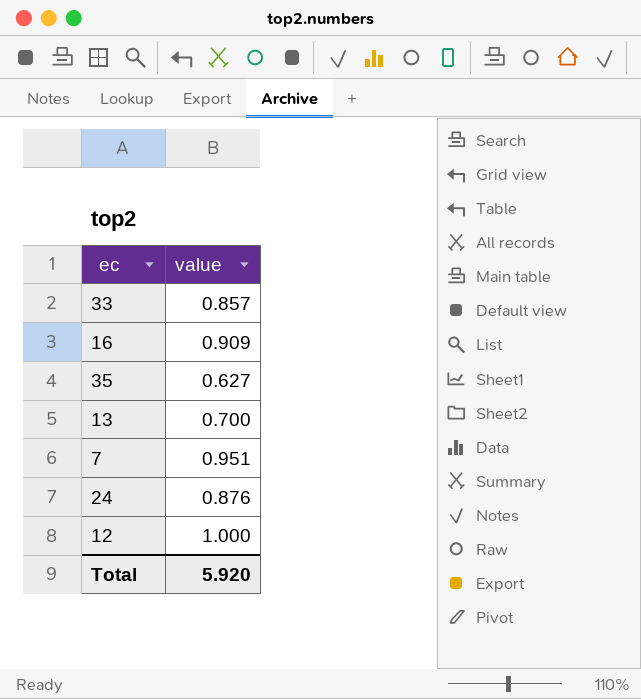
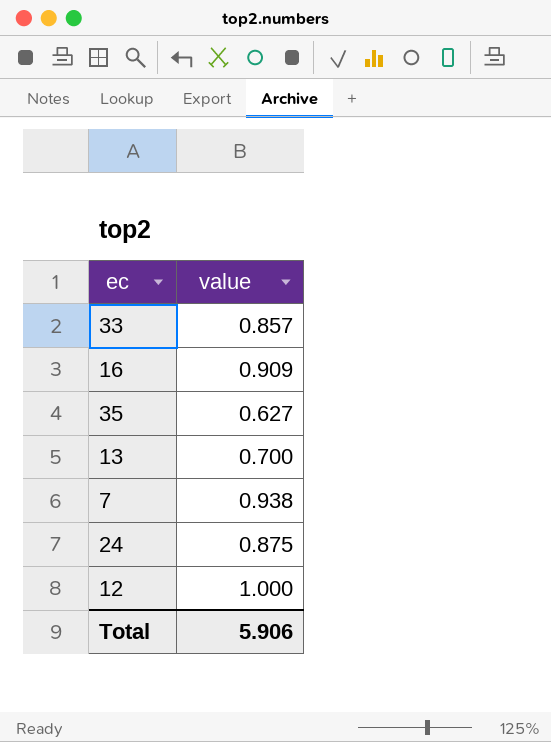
7 | value: 0.951 -> 0.938
24 | value: 0.876 -> 0.875
Total | value: 5.920 -> 5.906

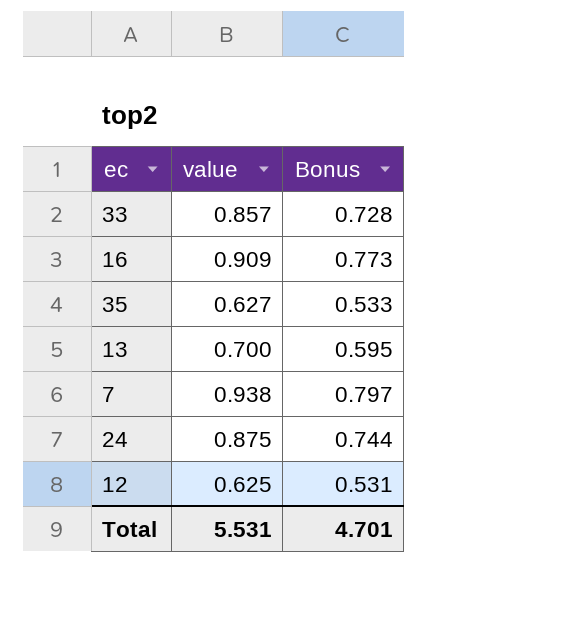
column Bonus | formula: none -> [value] * 0.85
12 | value: 1.000 -> 0.625
Total | value: 5.906 -> 5.531

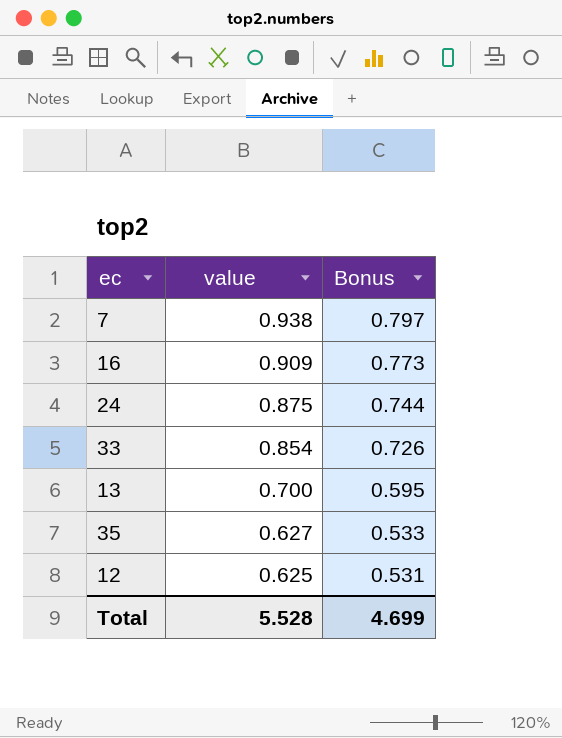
row order: none -> value descending
33 | value: 0.857 -> 0.854
33 | Bonus: 0.728 -> 0.726
Total | value: 5.531 -> 5.528
Total | Bonus: 4.701 -> 4.699

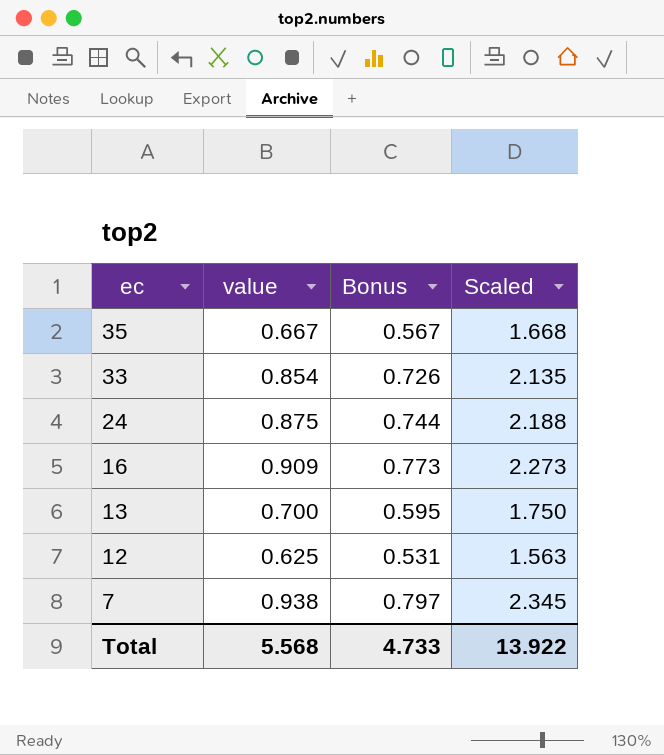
row order: value descending -> ec descending
column Scaled | formula: none -> [value] * 2.5
35 | value: 0.627 -> 0.667
35 | Bonus: 0.533 -> 0.567
Total | value: 5.528 -> 5.568
Total | Bonus: 4.699 -> 4.733

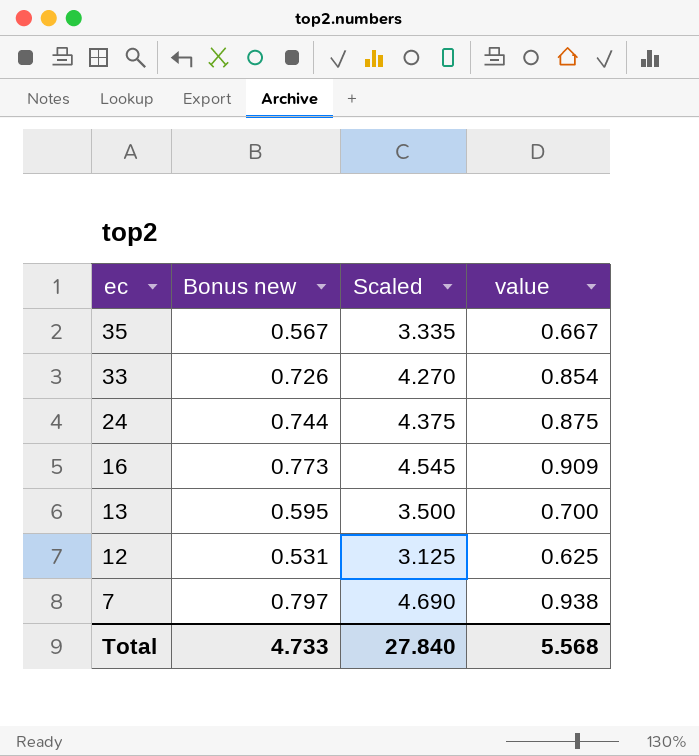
column name: Bonus -> Bonus new
column Scaled | formula: [value] * 2.5 -> [value] * 5
column value | position: 2 -> 4
Total | Scaled: 13.922 -> 27.840

